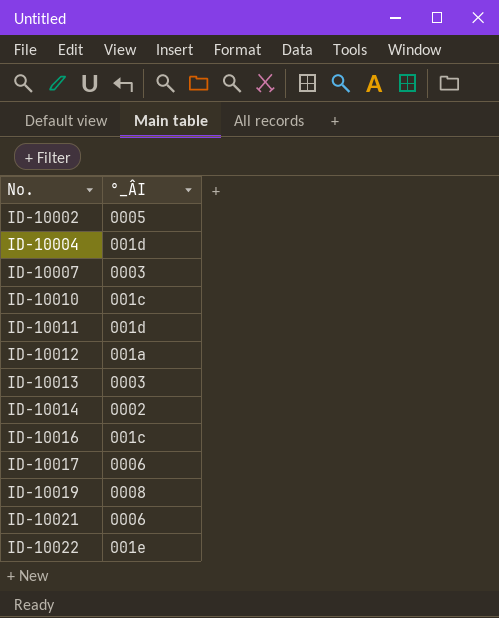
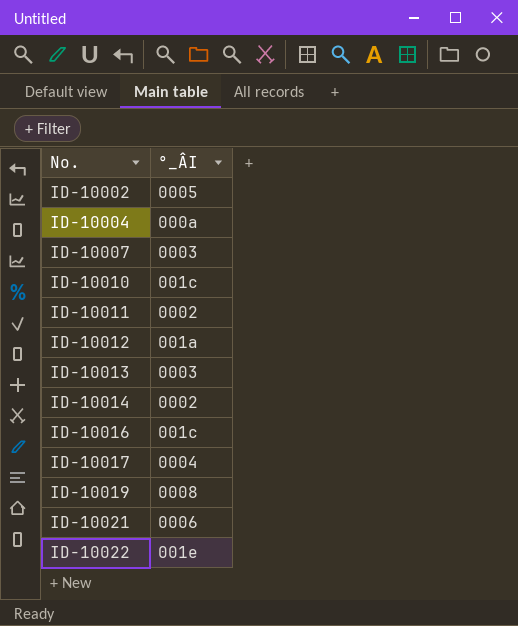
ID-10004 | °_ÂI: 001d -> 000a
ID-10011 | °_ÂI: 001d -> 0002
ID-10017 | °_ÂI: 0006 -> 0004

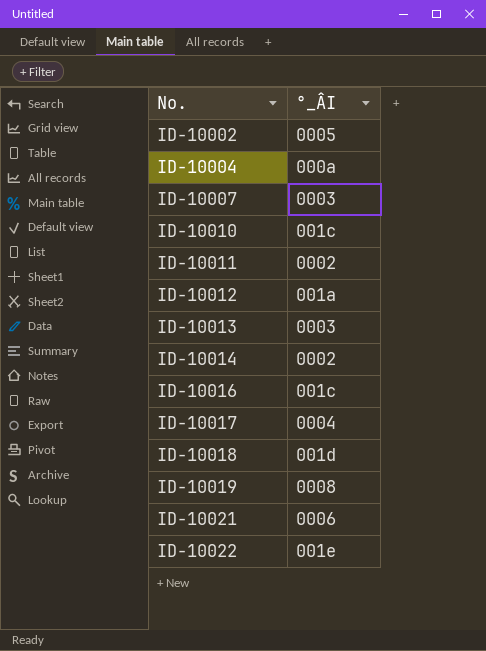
row ID-10018: none -> 001d

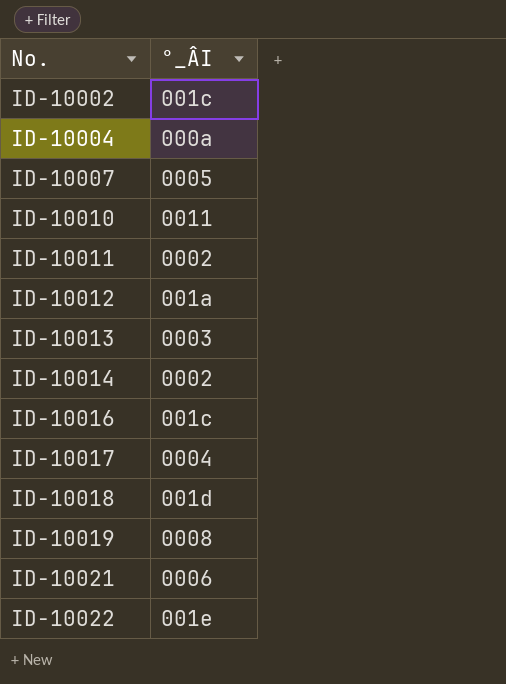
ID-10002 | °_ÂI: 0005 -> 001c
ID-10007 | °_ÂI: 0003 -> 0005
ID-10010 | °_ÂI: 001c -> 0011

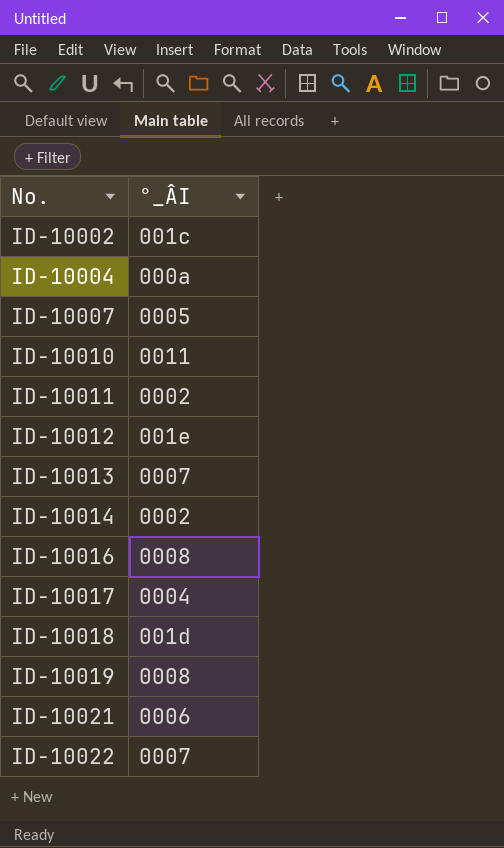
ID-10012 | °_ÂI: 001a -> 001e
ID-10013 | °_ÂI: 0003 -> 0007
ID-10016 | °_ÂI: 001c -> 0008
ID-10022 | °_ÂI: 001e -> 0007

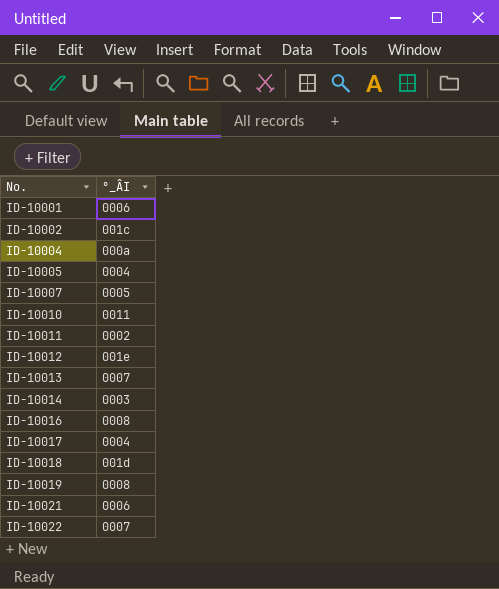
row ID-10001: none -> 0006
row ID-10005: none -> 0004
ID-10014 | °_ÂI: 0002 -> 0003

